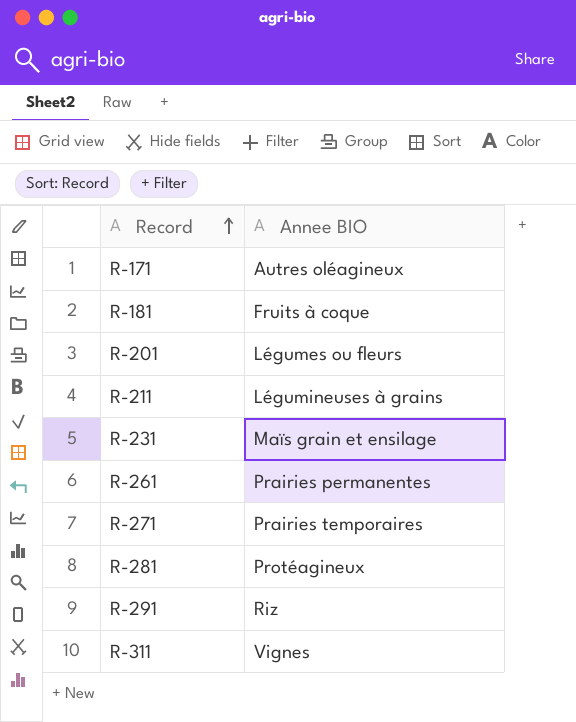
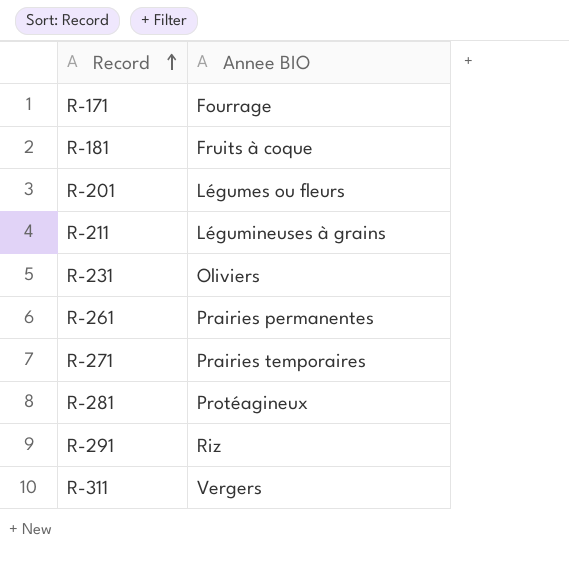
R-171 | Annee BIO: Autres oléagineux -> Fourrage
R-231 | Annee BIO: Maïs grain et ensilage -> Oliviers
R-311 | Annee BIO: Vignes -> Vergers

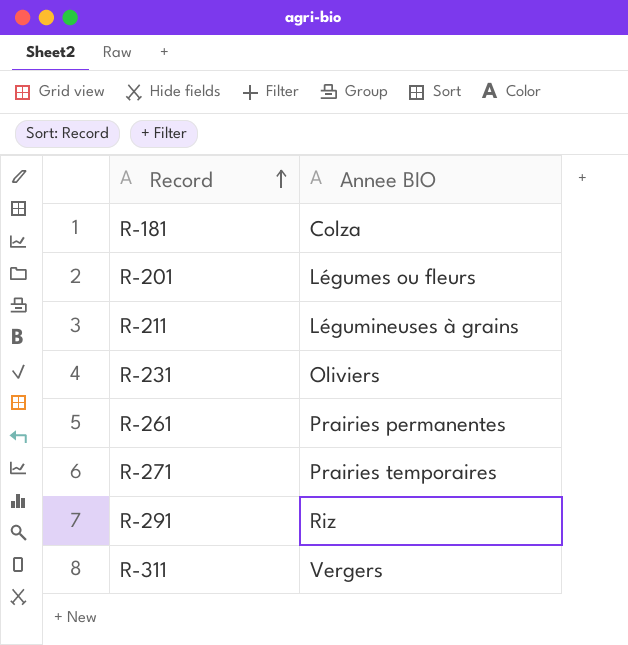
row R-171: Fourrage -> none
row R-281: Protéagineux -> none
R-181 | Annee BIO: Fruits à coque -> Colza

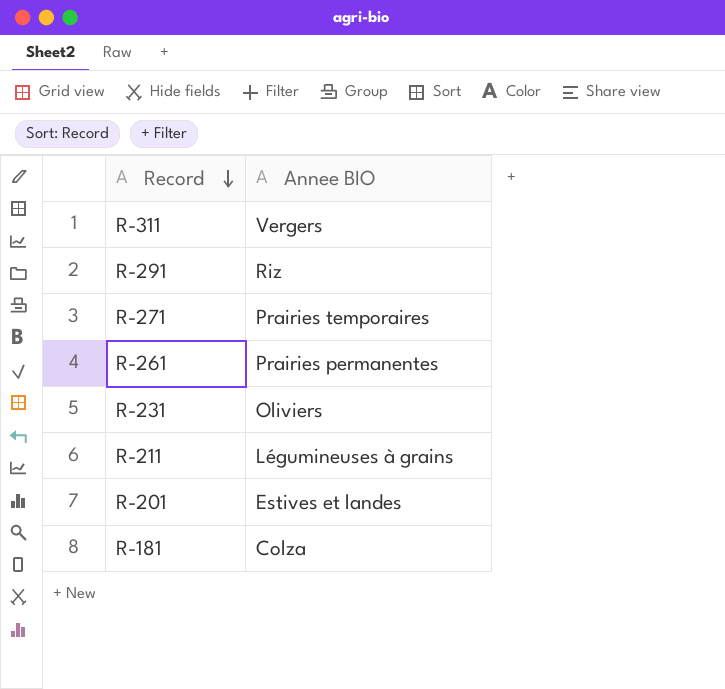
row order: Record ascending -> Record descending
R-201 | Annee BIO: Légumes ou fleurs -> Estives et landes

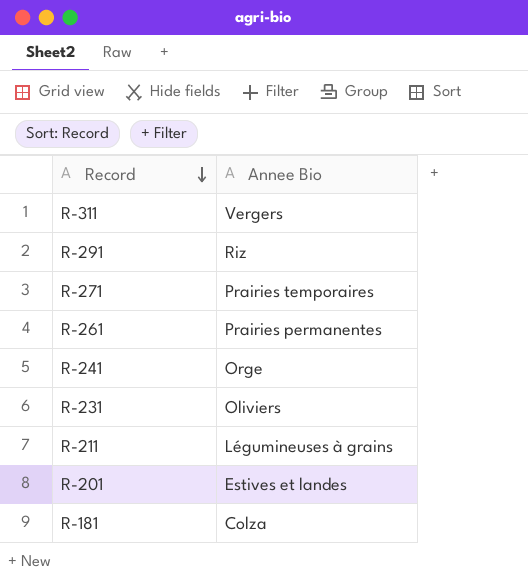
column name: Annee BIO -> Annee Bio
row R-241: none -> Orge

